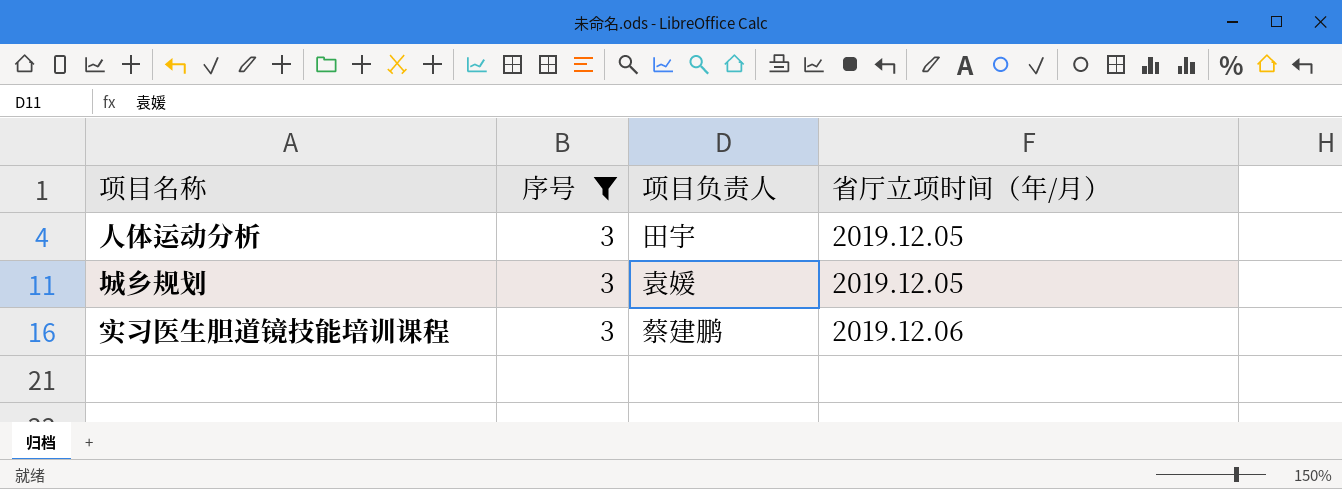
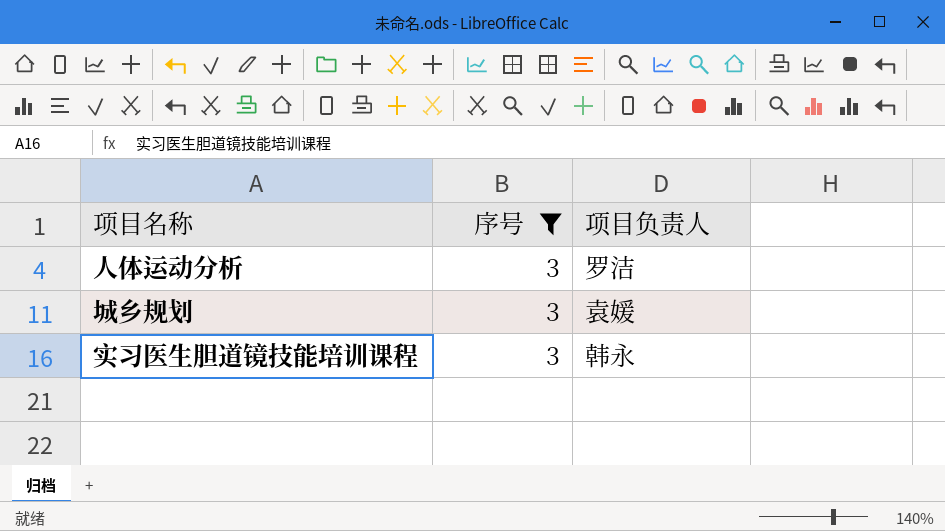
column 省厅立项时间（年/月） | position: 4 -> none
人体运动分析 | 项目负责人: 田宇 -> 罗洁
实习医生胆道镜技能培训课程 | 项目负责人: 蔡建鹏 -> 韩永

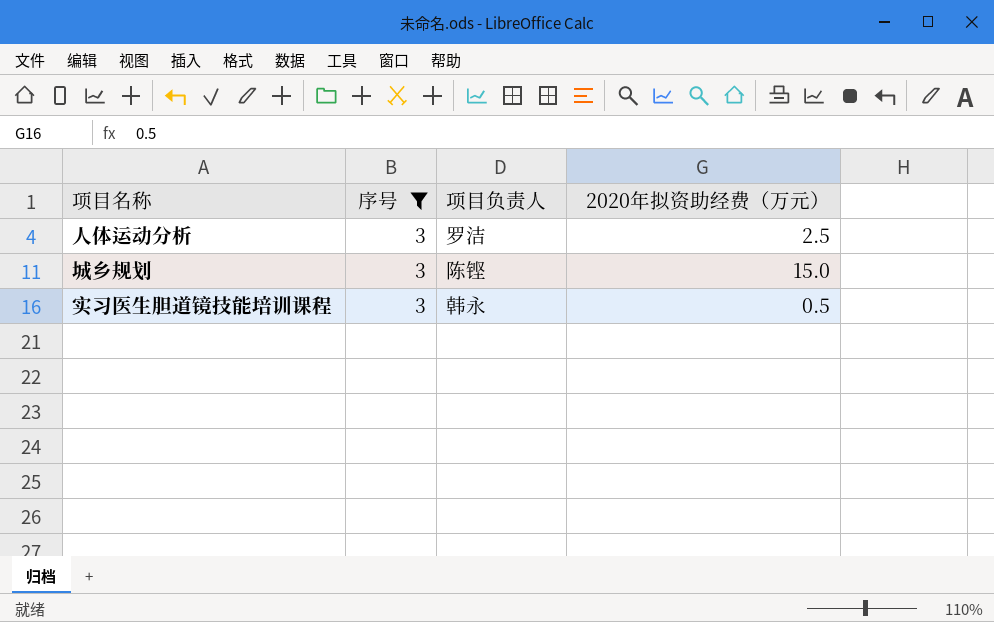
column 2020年拟资助经费（万元） | position: none -> 4
城乡规划 | 项目负责人: 袁媛 -> 陈铿

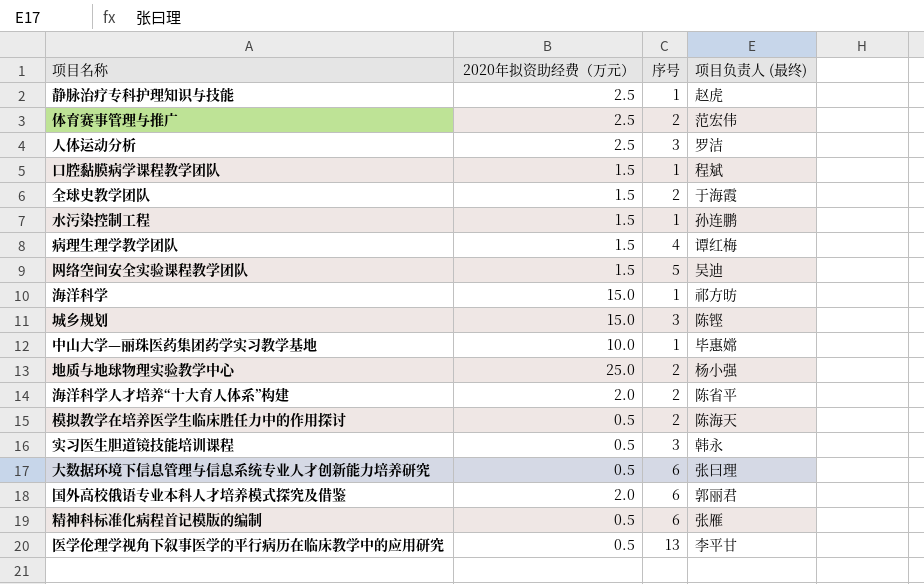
filter: 序号 = 3 -> none
column 2020年拟资助经费（万元） | position: 4 -> 2
column name: 项目负责人 -> 项目负责人 (最终)

